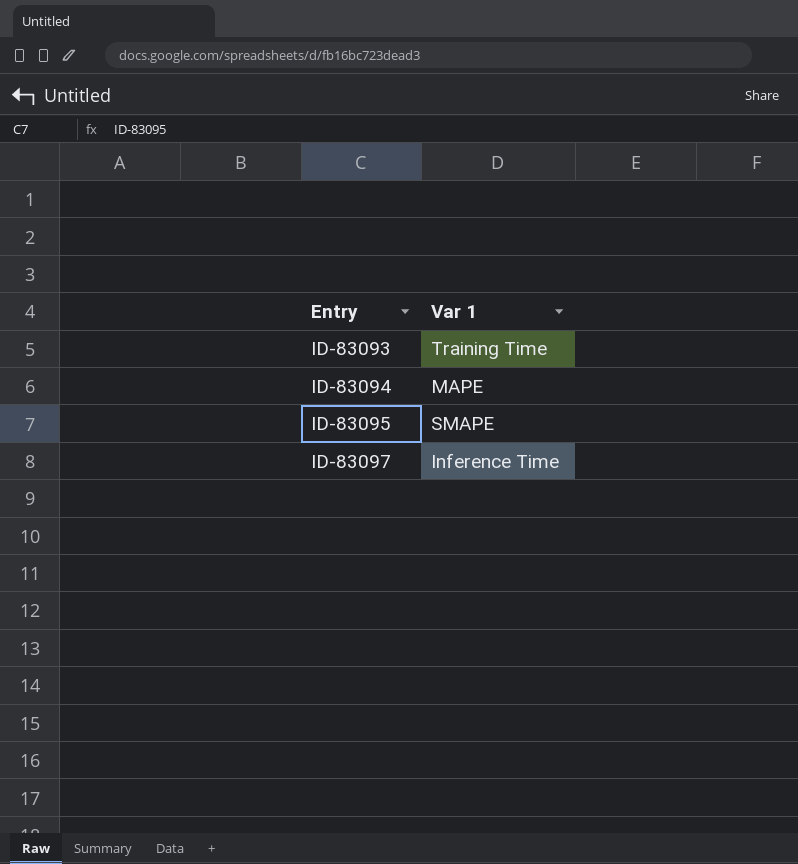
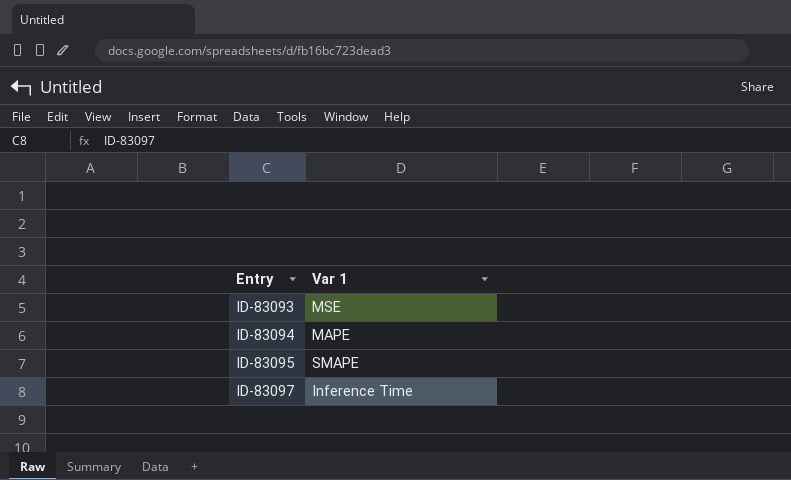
ID-83093 | Var 1: Training Time -> MSE

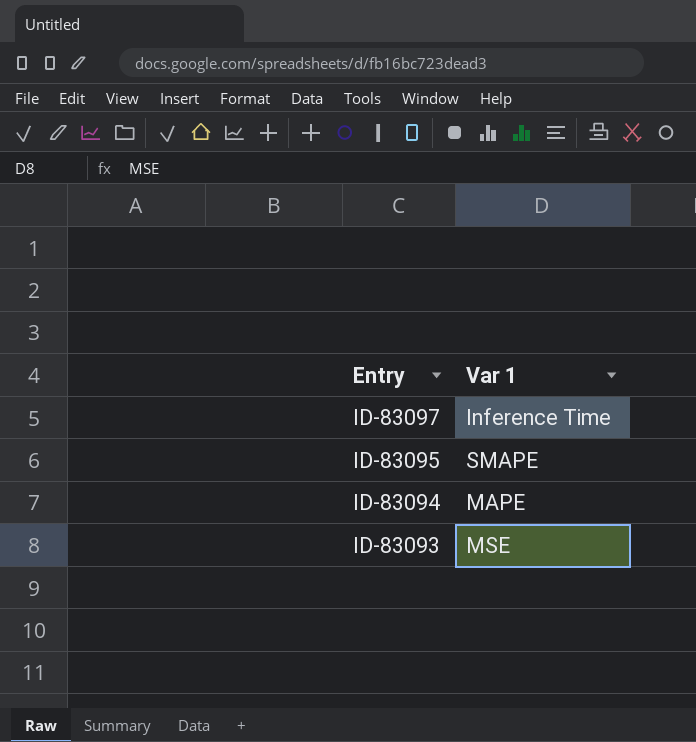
row order: Entry ascending -> Entry descending

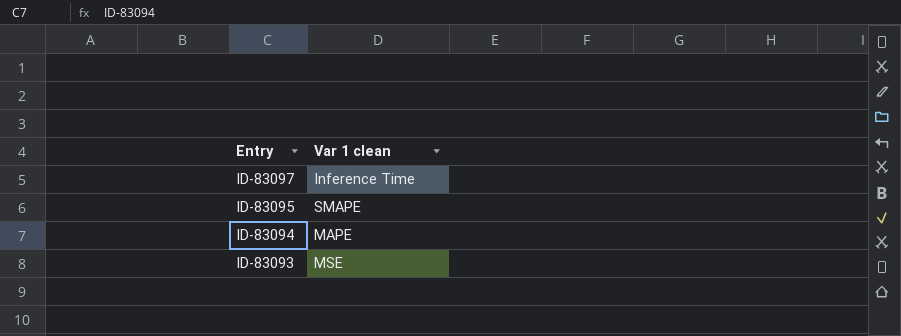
column name: Var 1 -> Var 1 clean

